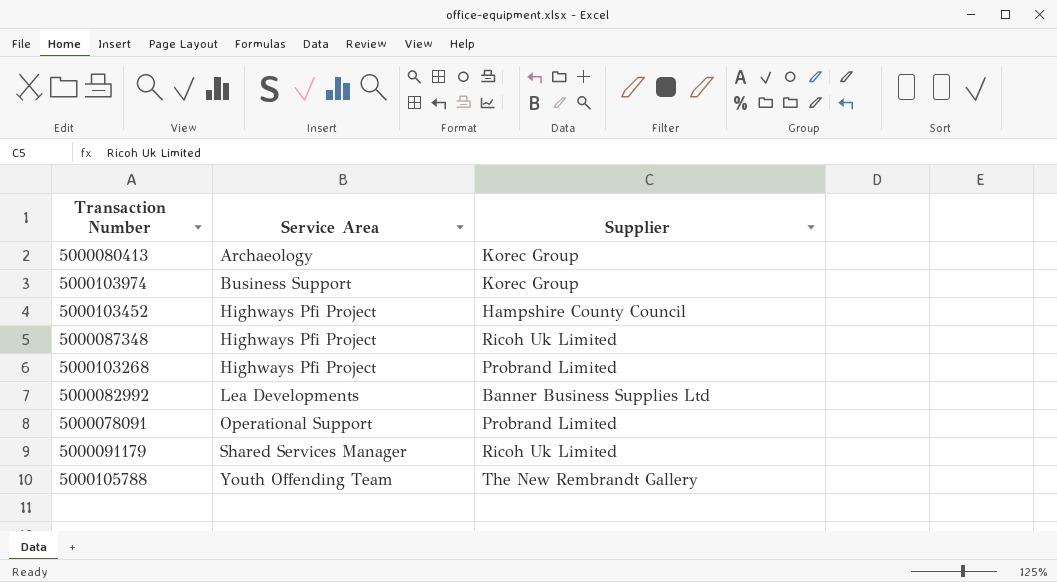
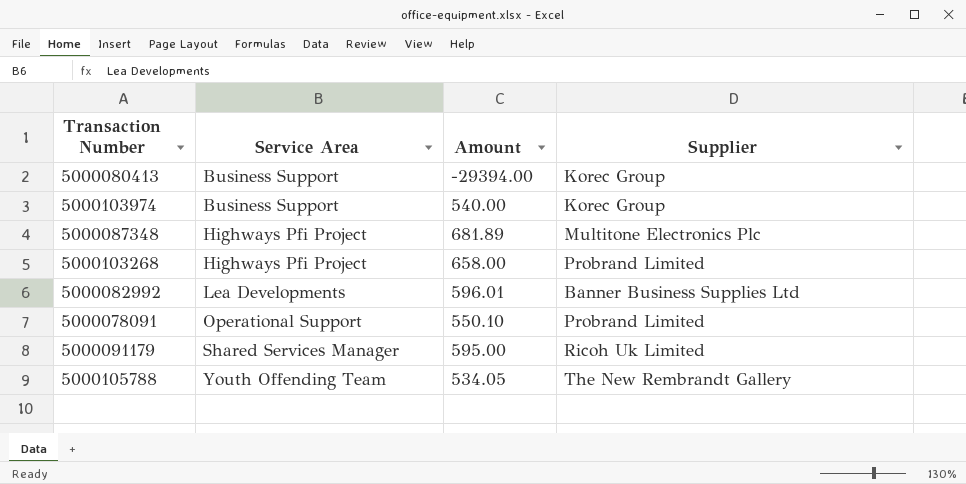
column Amount | position: none -> 3
row 5000103452: Highways Pfi Project | Hampshire County Council -> none
5000080413 | Service Area: Archaeology -> Business Support
5000087348 | Supplier: Ricoh Uk Limited -> Multitone Electronics Plc

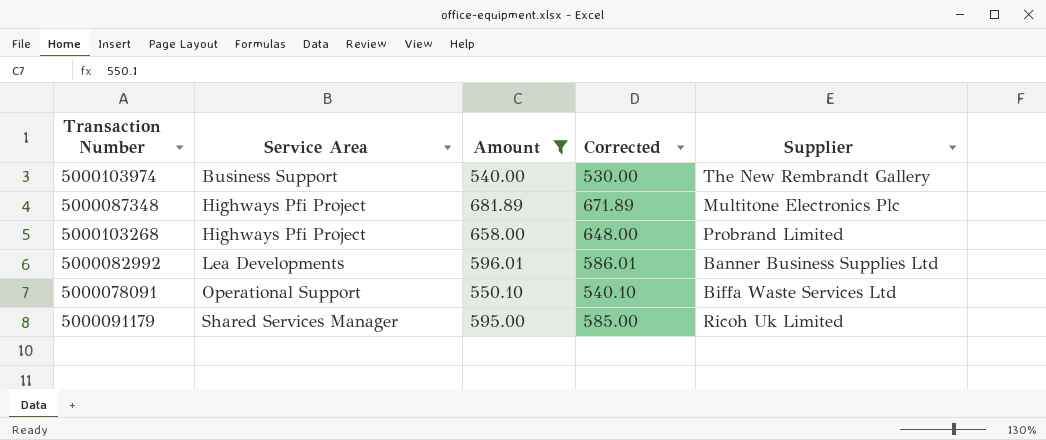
filter: none -> Amount >= 540.00
column Corrected | formula: none -> [Amount] - 10
5000103974 | Supplier: Korec Group -> The New Rembrandt Gallery
5000078091 | Supplier: Probrand Limited -> Biffa Waste Services Ltd

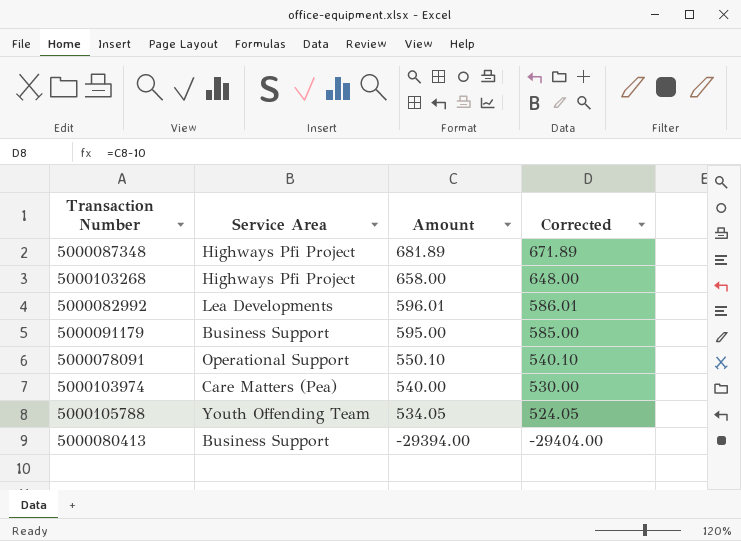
filter: Amount >= 540.00 -> none
row order: Service Area ascending -> Amount descending
column Supplier | position: 5 -> none
5000091179 | Service Area: Shared Services Manager -> Business Support
5000103974 | Service Area: Business Support -> Care Matters (Pea)

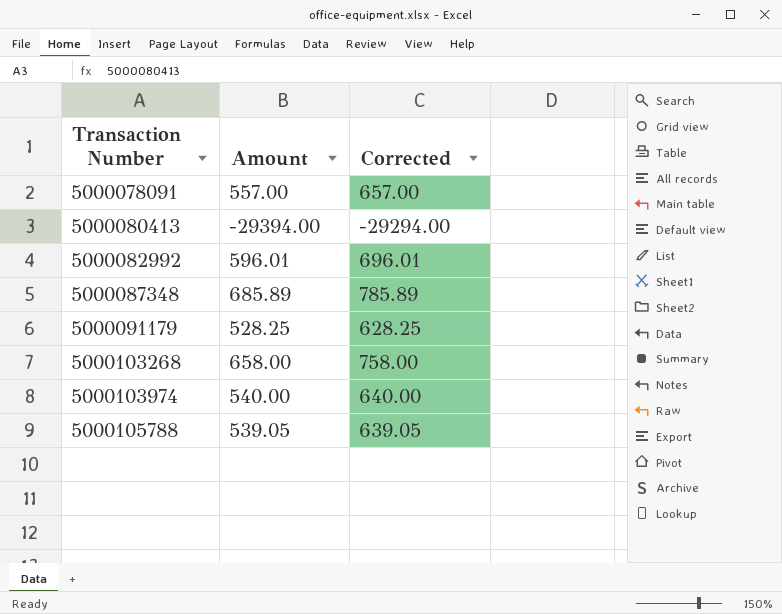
row order: Amount descending -> Transaction Number ascending
column Service Area | position: 2 -> none
column Corrected | formula: [Amount] - 10 -> [Amount] + 100
5000078091 | Amount: 550.10 -> 557.00
5000087348 | Amount: 681.89 -> 685.89
5000091179 | Amount: 595.00 -> 528.25
5000105788 | Amount: 534.05 -> 539.05

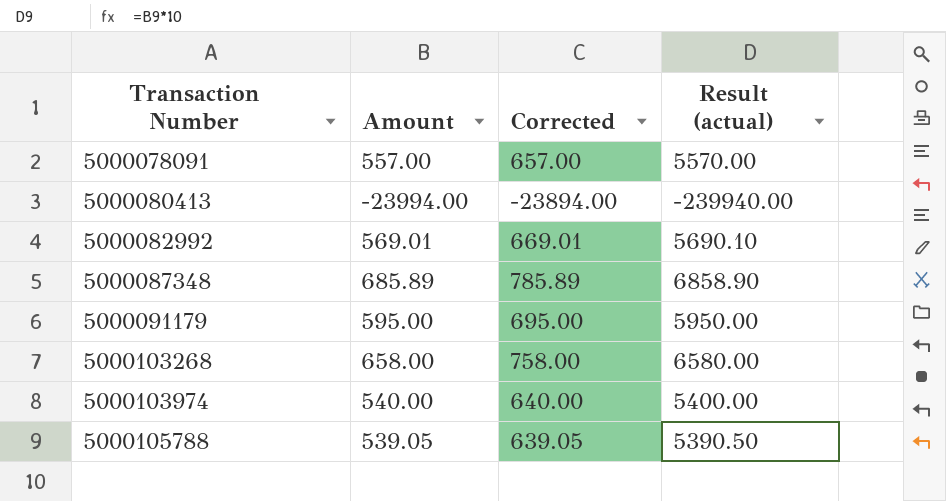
column Result (actual) | formula: none -> [Amount] * 10
5000080413 | Amount: -29394.00 -> -23994.00
5000080413 | Corrected: -29294.00 -> -23894.00
5000082992 | Amount: 596.01 -> 569.01
5000082992 | Corrected: 696.01 -> 669.01
5000091179 | Amount: 528.25 -> 595.00
5000091179 | Corrected: 628.25 -> 695.00

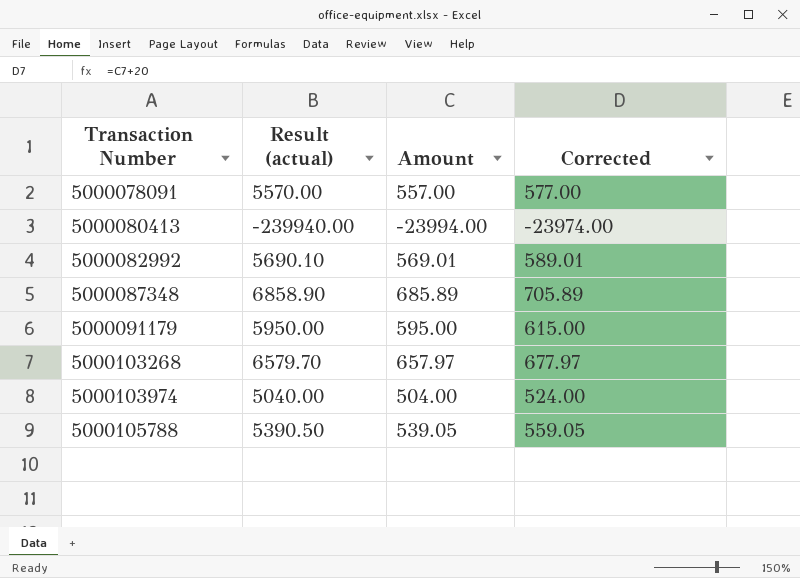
column Result (actual) | position: 4 -> 2
column Corrected | formula: [Amount] + 100 -> [Amount] + 20
5000103268 | Result (actual): 6580.00 -> 6579.70
5000103268 | Amount: 658.00 -> 657.97
5000103974 | Result (actual): 5400.00 -> 5040.00
5000103974 | Amount: 540.00 -> 504.00

